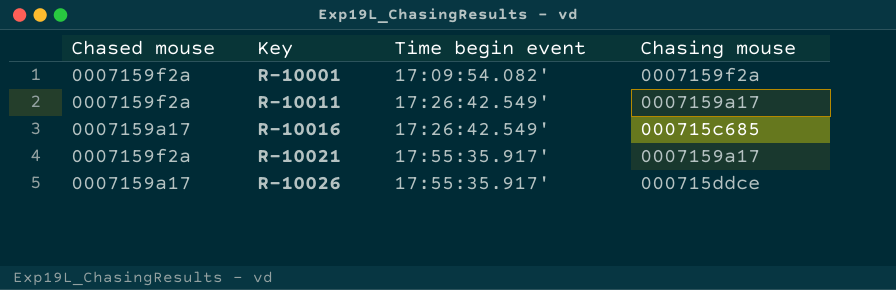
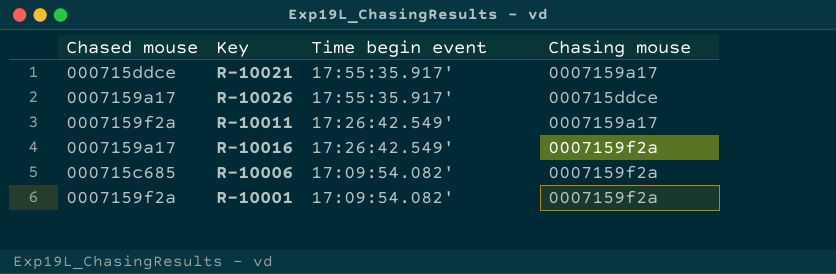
row order: Key ascending -> Time begin event descending
R-10021 | Chased mouse: 0007159f2a -> 000715ddce
R-10016 | Chasing mouse: 000715c685 -> 0007159f2a
row R-10006: none -> 000715c685 | 17:09:54.082' | 0007159f2a

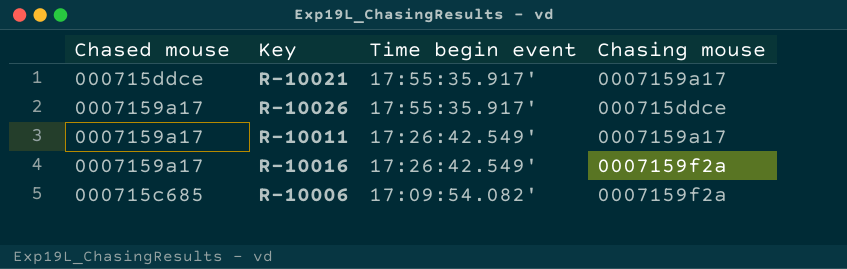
row R-10001: 0007159f2a | 17:09:54.082' | 0007159f2a -> none
R-10011 | Chased mouse: 0007159f2a -> 0007159a17

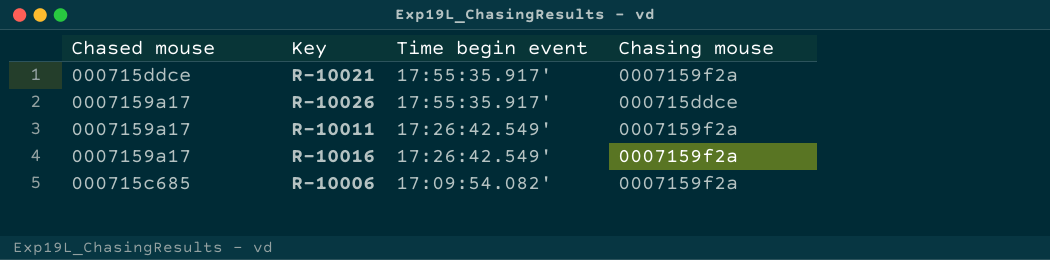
R-10021 | Chasing mouse: 0007159a17 -> 0007159f2a
R-10011 | Chasing mouse: 0007159a17 -> 0007159f2a

